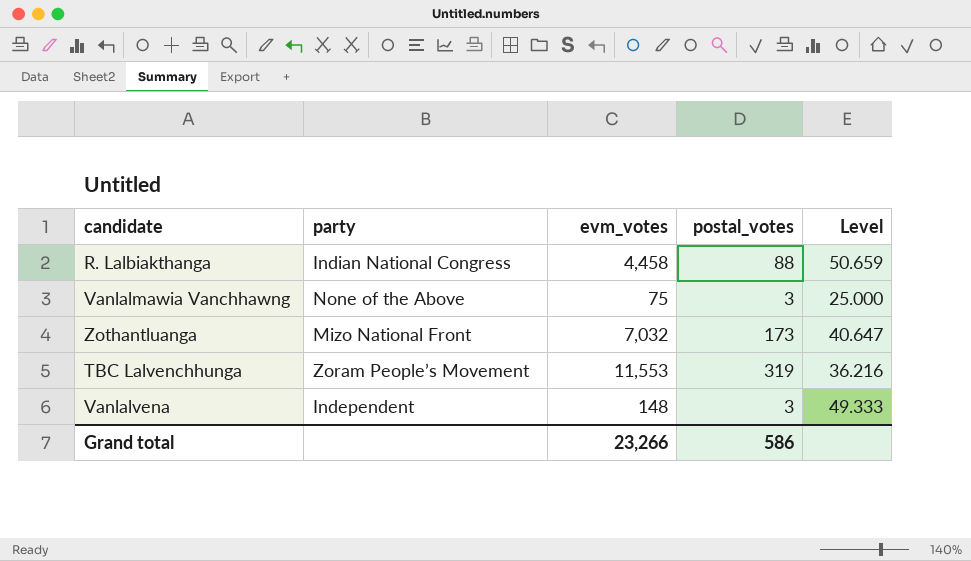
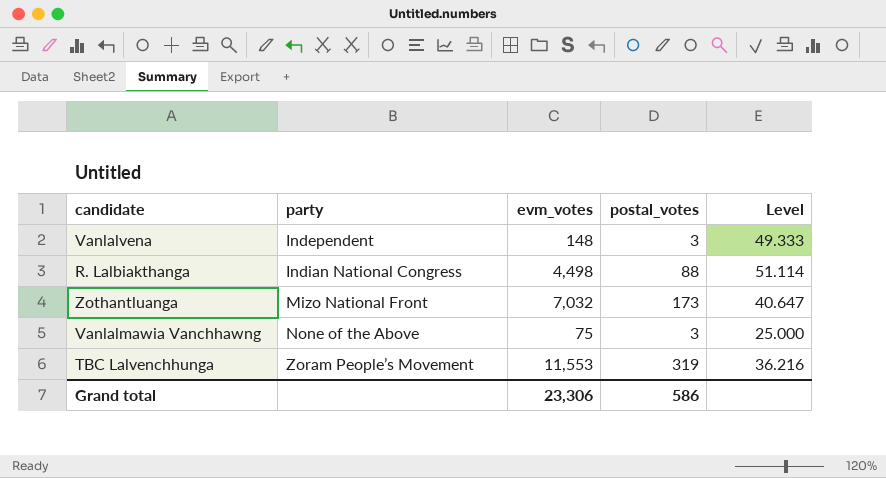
row order: none -> party ascending
R. Lalbiakthanga | evm_votes: 4,458 -> 4,498
R. Lalbiakthanga | Level: 50.659 -> 51.114
Grand total | evm_votes: 23,266 -> 23,306

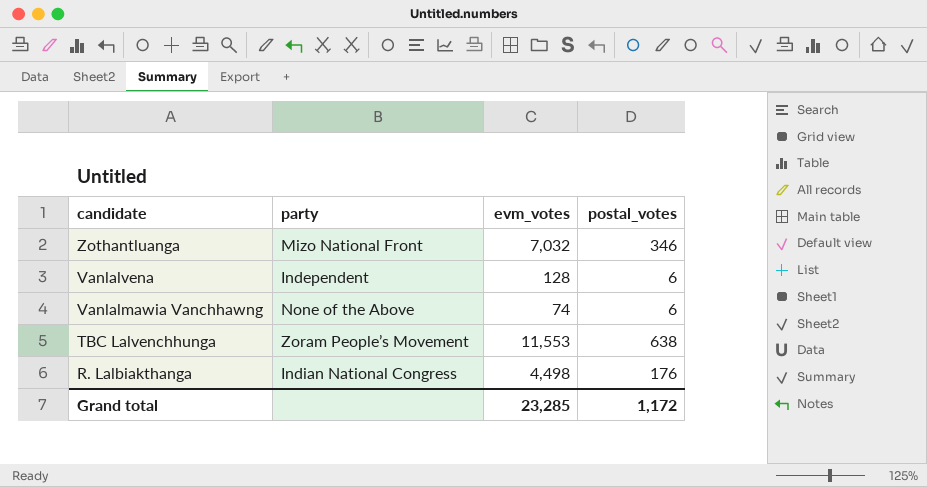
row order: party ascending -> candidate descending
column Level | formula: [evm_votes] / [postal_votes] -> none
Zothantluanga | postal_votes: 173 -> 346
Vanlalvena | evm_votes: 148 -> 128
Vanlalvena | postal_votes: 3 -> 6
Vanlalmawia Vanchhawng | evm_votes: 75 -> 74
Vanlalmawia Vanchhawng | postal_votes: 3 -> 6
TBC Lalvenchhunga | postal_votes: 319 -> 638
R. Lalbiakthanga | postal_votes: 88 -> 176
Grand total | evm_votes: 23,306 -> 23,285
Grand total | postal_votes: 586 -> 1,172

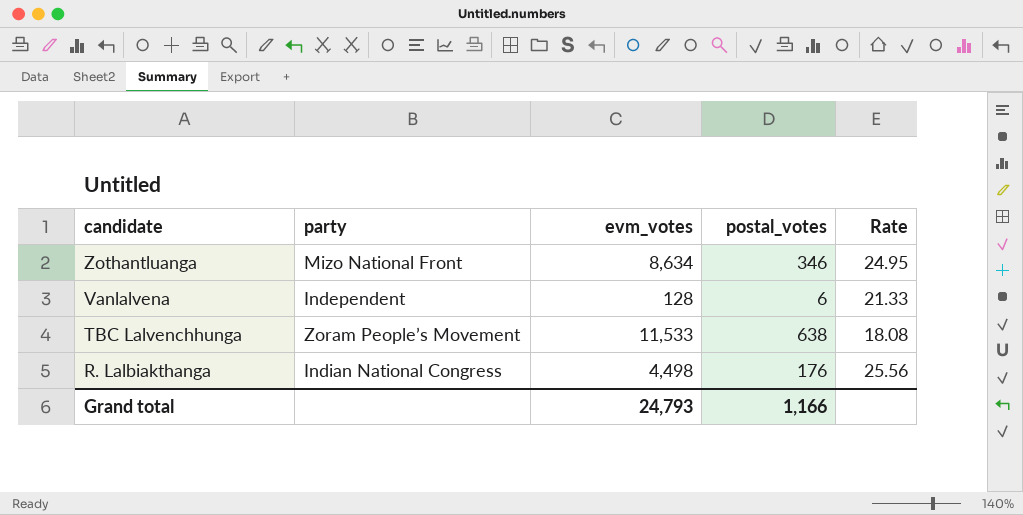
column Rate | formula: none -> [evm_votes] / [postal_votes]
row Vanlalmawia Vanchhawng: None of the Above | 74 | 6 -> none
Zothantluanga | evm_votes: 7,032 -> 8,634
TBC Lalvenchhunga | evm_votes: 11,553 -> 11,533
Grand total | evm_votes: 23,285 -> 24,793
Grand total | postal_votes: 1,172 -> 1,166

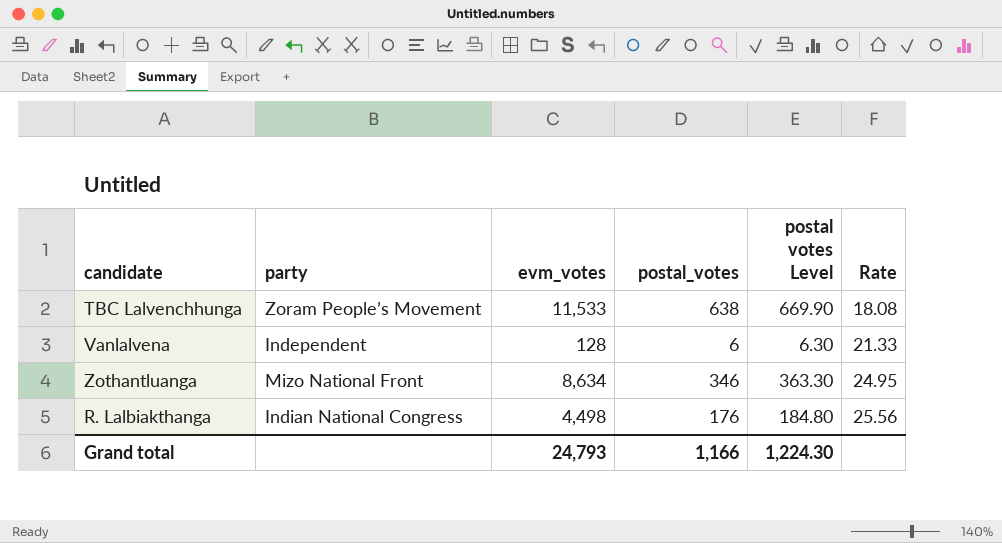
row order: candidate descending -> Rate ascending
column postal votes Level | formula: none -> [postal_votes] * 1.05

